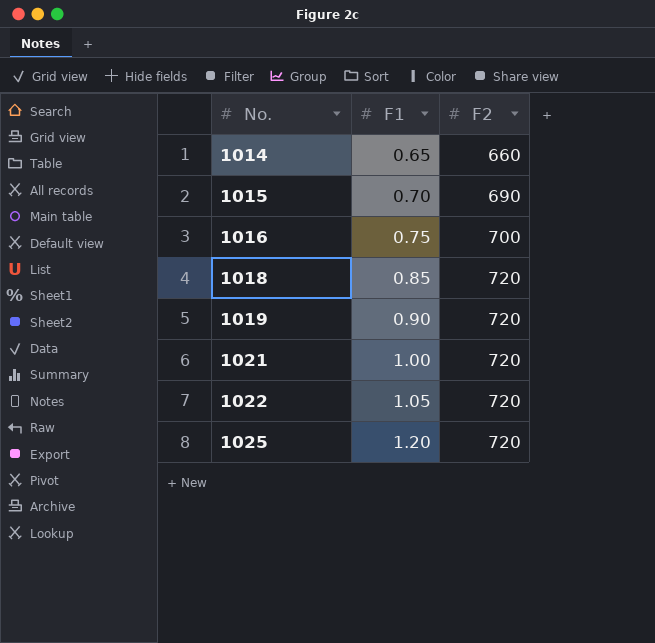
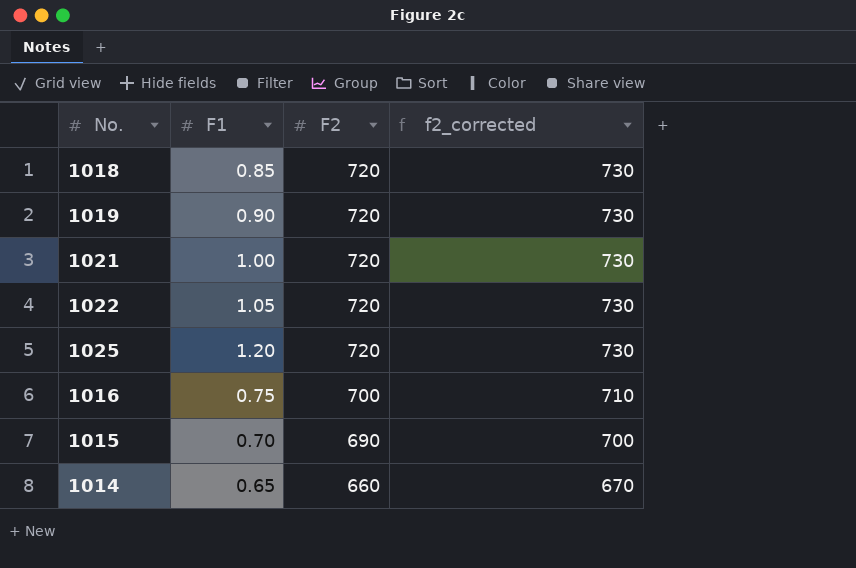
row order: No. ascending -> F2 descending
column f2_corrected | formula: none -> [F2] + 10

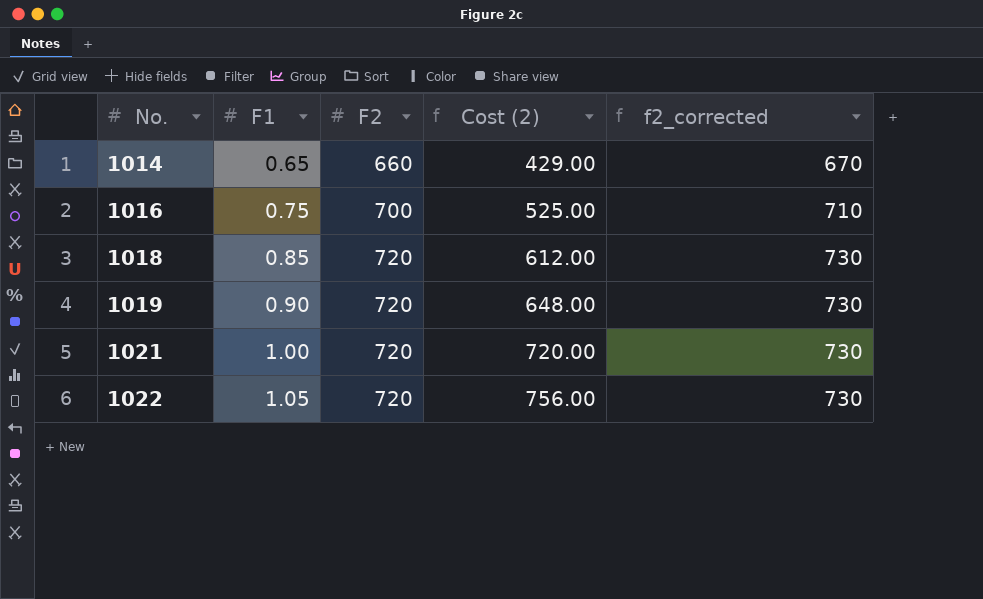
row order: F2 descending -> No. ascending
column Cost (2) | formula: none -> [F1] * [F2]
row 1025: 1.20 | 720 | 730 -> none
row 1015: 0.70 | 690 | 700 -> none

